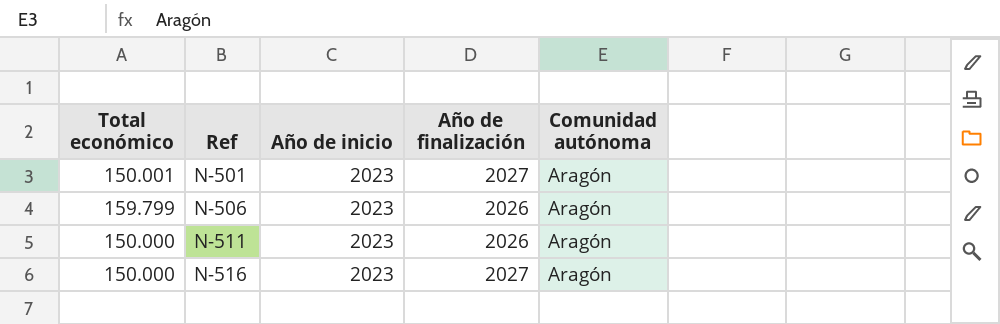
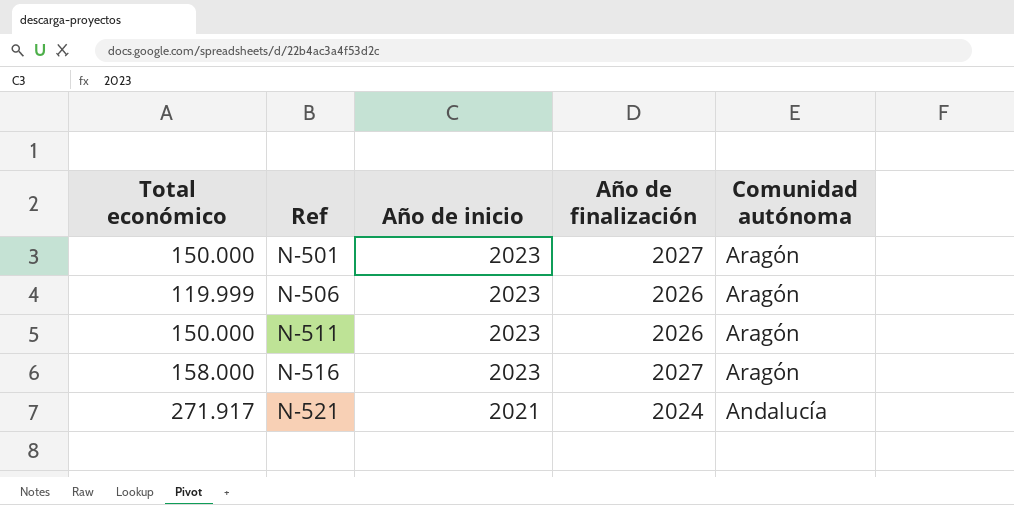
N-501 | Total económico: 150.001 -> 150.000
N-506 | Total económico: 159.799 -> 119.999
N-516 | Total económico: 150.000 -> 158.000
row N-521: none -> 271.917 | 2021 | 2024 | Andalucía

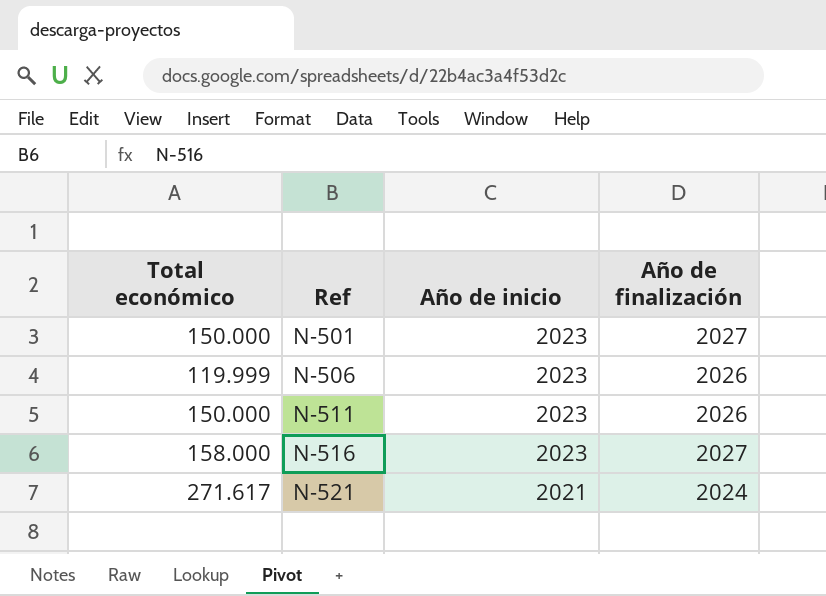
column Comunidad autónoma | position: 5 -> none
N-521 | Total económico: 271.917 -> 271.617

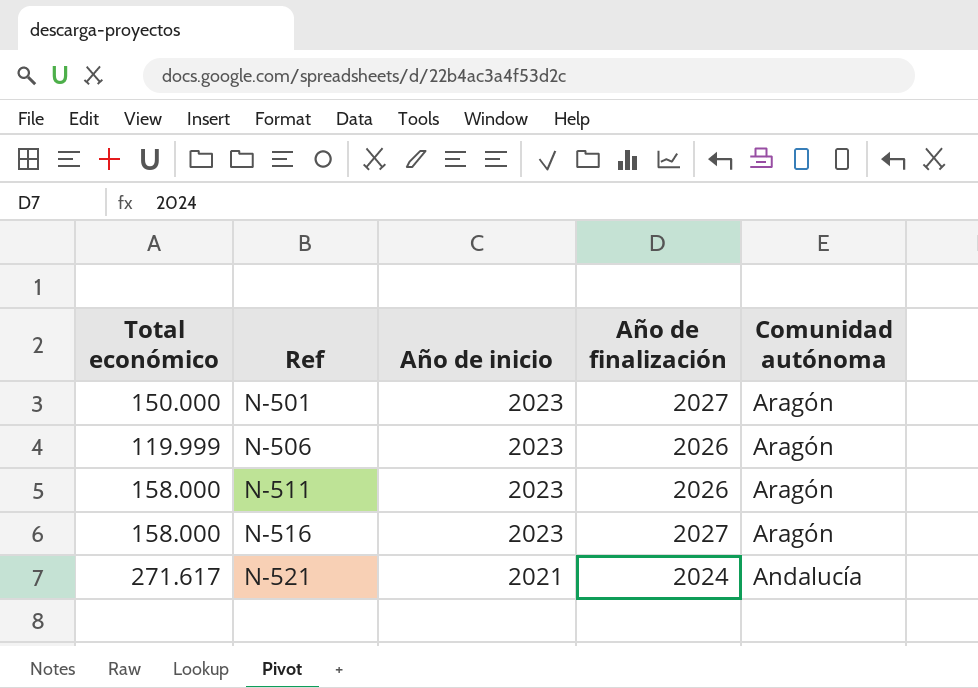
column Comunidad autónoma | position: none -> 5
N-511 | Total económico: 150.000 -> 158.000

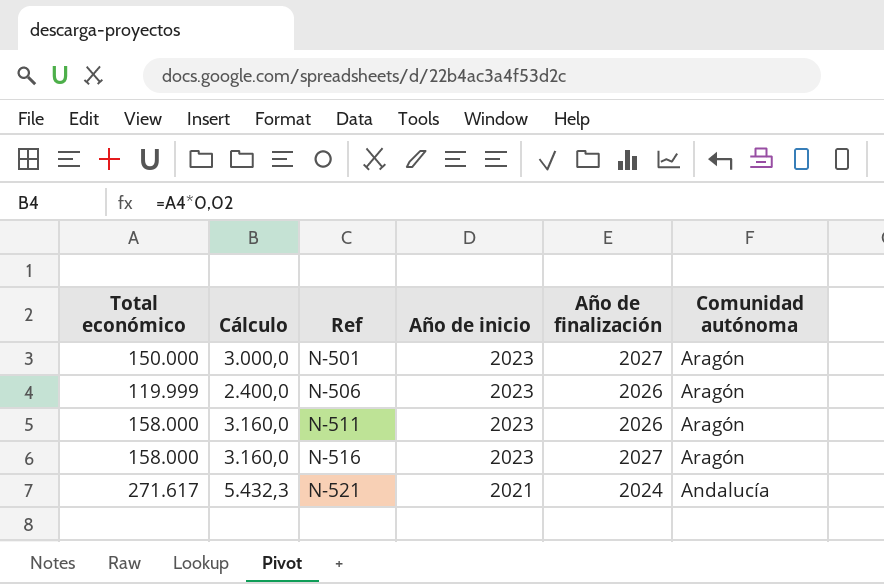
column Cálculo | formula: none -> [Total económico] * 0,02

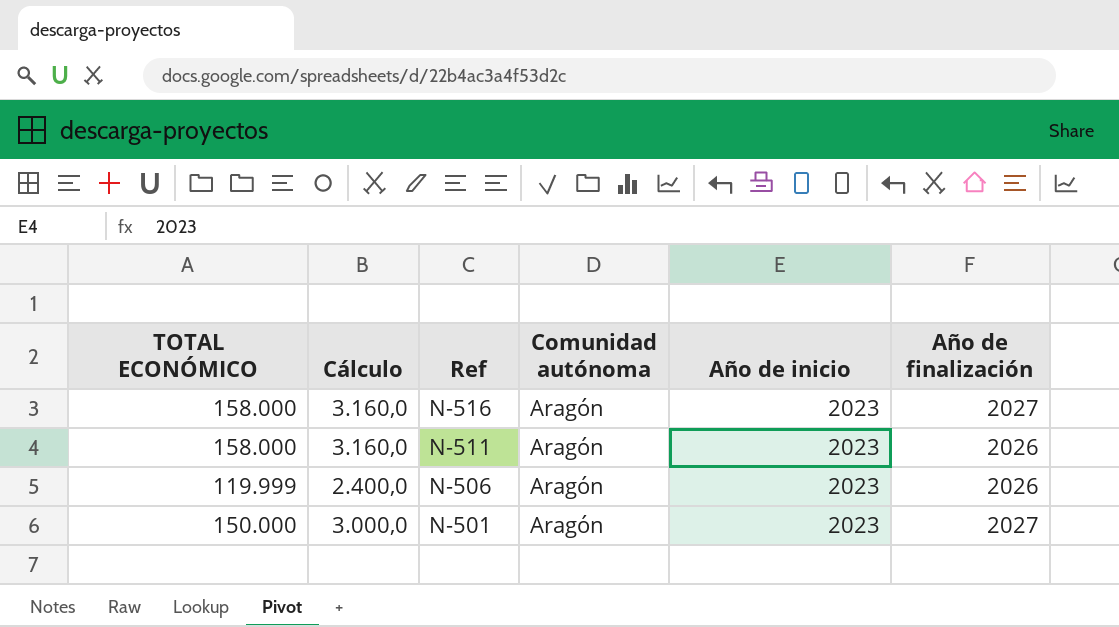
row order: Ref ascending -> Ref descending
column name: Total económico -> TOTAL ECONÓMICO
column Comunidad autónoma | position: 6 -> 4
row N-521: 271.617 | 5.432,3 | 2021 | 2024 | Andalucía -> none

